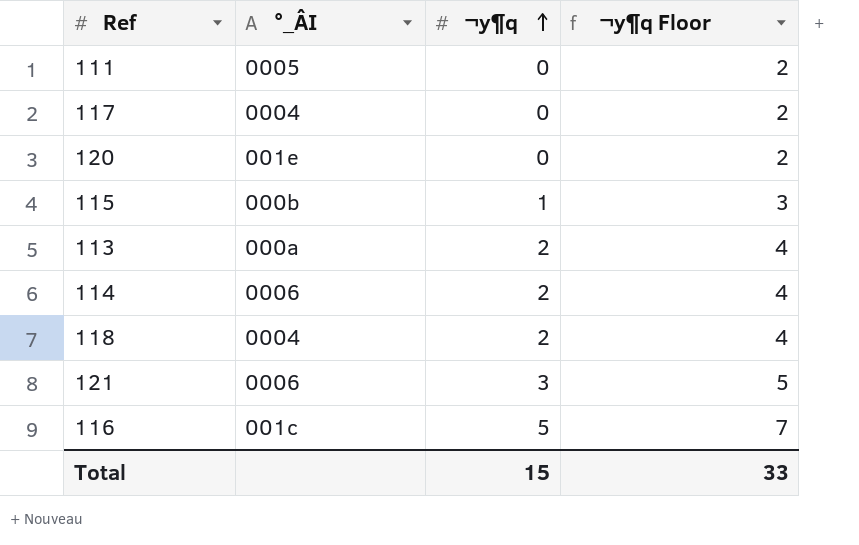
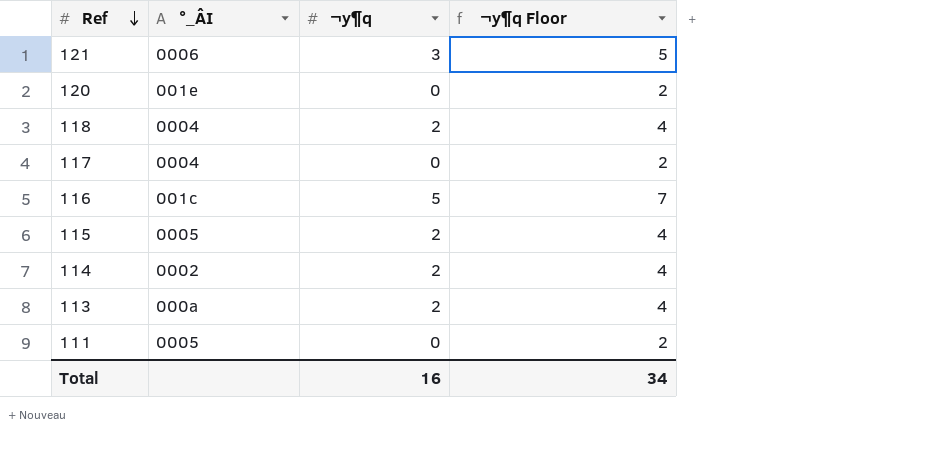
row order: ¬y¶q ascending -> Ref descending
115 | °_ÂI: 000b -> 0005
115 | ¬y¶q: 1 -> 2
115 | ¬y¶q Floor: 3 -> 4
114 | °_ÂI: 0006 -> 0002
Total | ¬y¶q: 15 -> 16
Total | ¬y¶q Floor: 33 -> 34

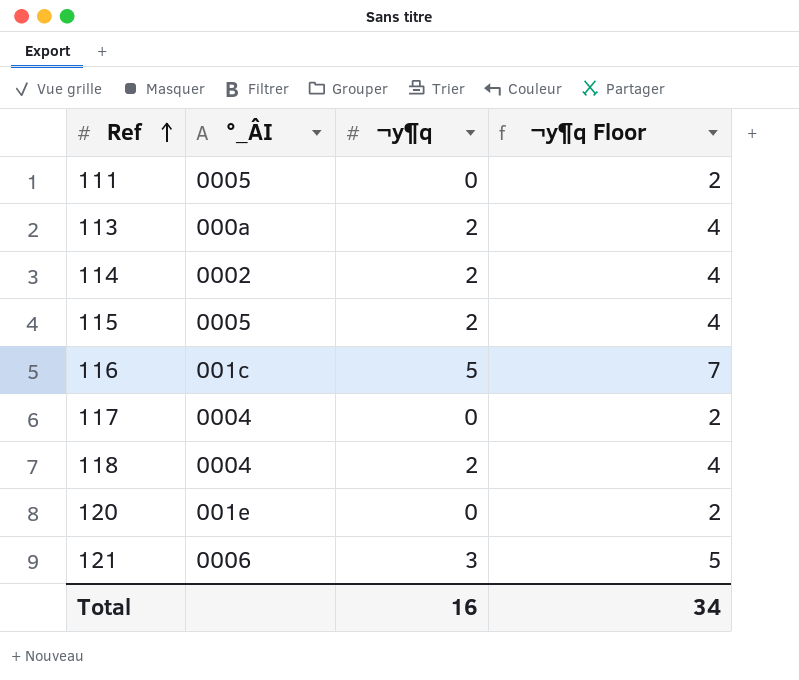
row order: Ref descending -> Ref ascending

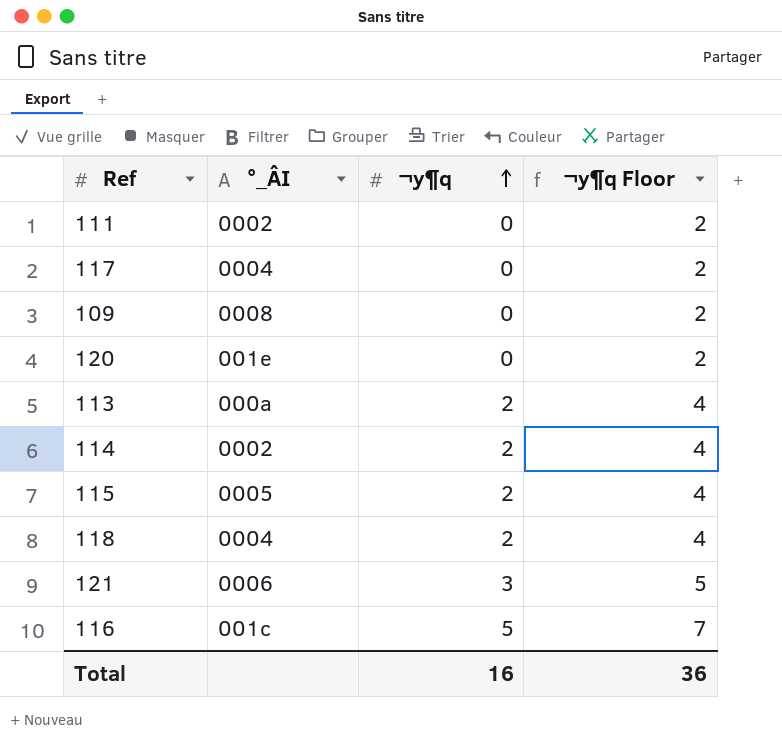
row order: Ref ascending -> ¬y¶q ascending
111 | °_ÂI: 0005 -> 0002
row 109: none -> 0008 | 0 | 2
Total | ¬y¶q Floor: 34 -> 36

